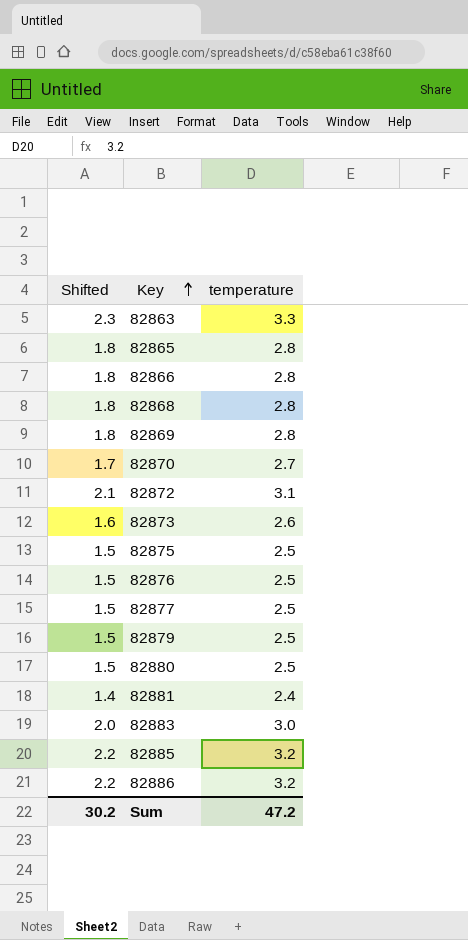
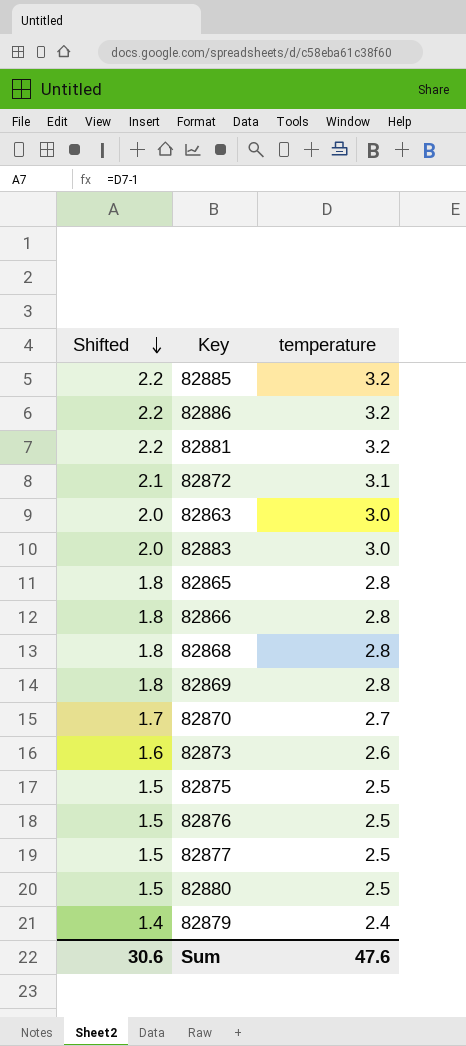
row order: Key ascending -> Shifted descending
82881 | Shifted: 1.4 -> 2.2
82881 | temperature: 2.4 -> 3.2
82863 | Shifted: 2.3 -> 2.0
82863 | temperature: 3.3 -> 3.0
82879 | Shifted: 1.5 -> 1.4
82879 | temperature: 2.5 -> 2.4
Sum | Shifted: 30.2 -> 30.6
Sum | temperature: 47.2 -> 47.6

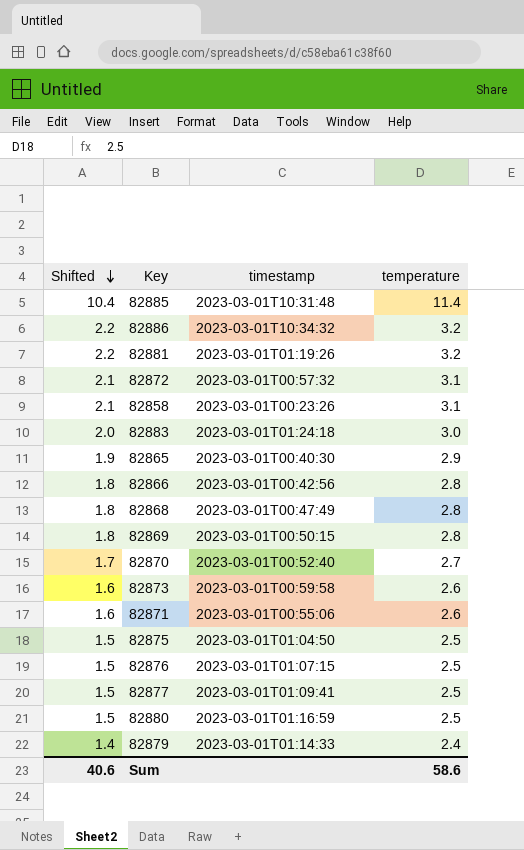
column timestamp | position: none -> 3
row 82863: 2.0 | 3.0 -> none
82885 | Shifted: 2.2 -> 10.4
82885 | temperature: 3.2 -> 11.4
row 82858: none -> 2.1 | 2023-03-01T00:23:26 | 3.1
82865 | Shifted: 1.8 -> 1.9
82865 | temperature: 2.8 -> 2.9
row 82871: none -> 1.6 | 2023-03-01T00:55:06 | 2.6
Sum | Shifted: 30.6 -> 40.6
Sum | temperature: 47.6 -> 58.6

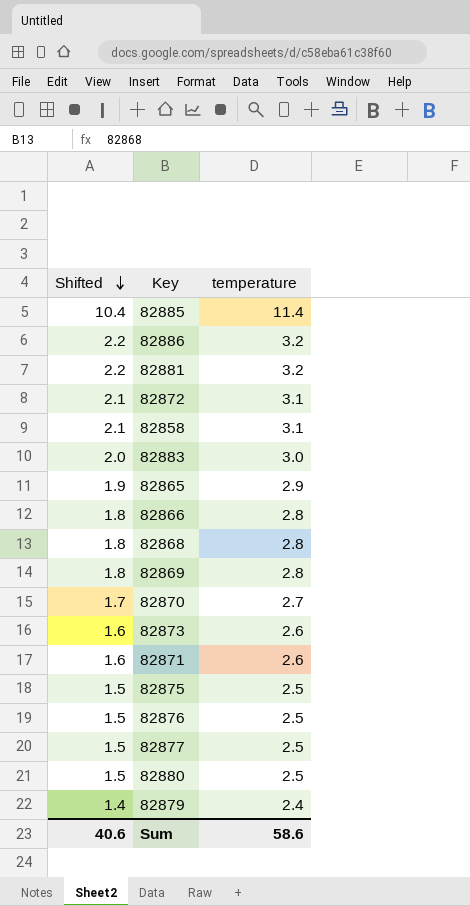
column timestamp | position: 3 -> none

